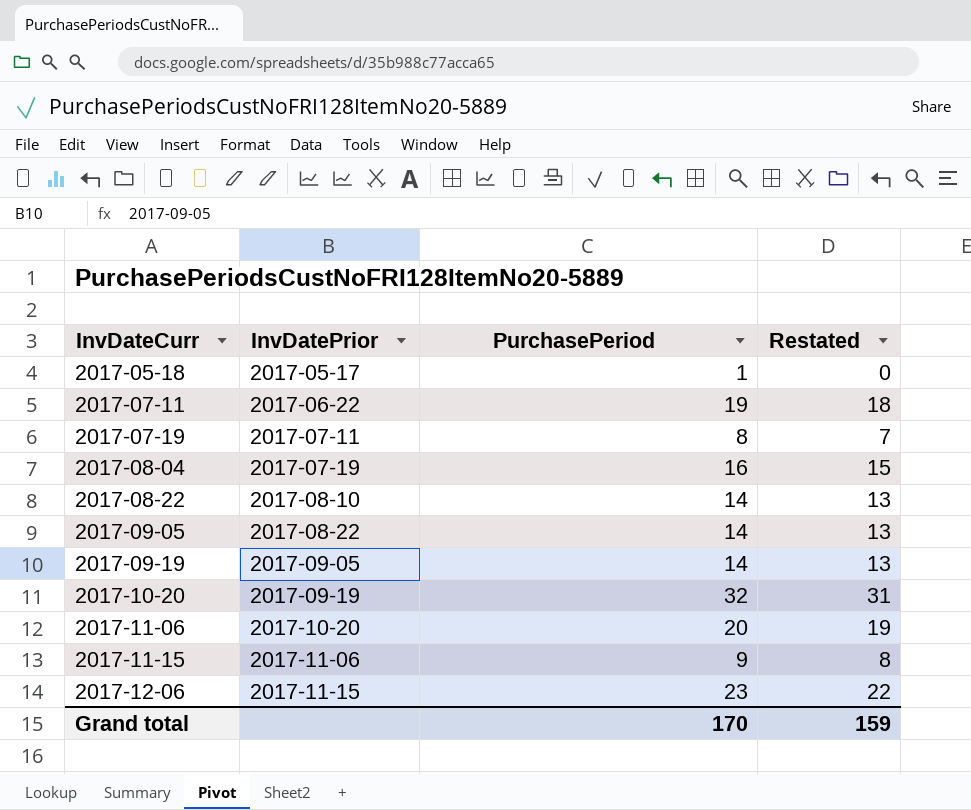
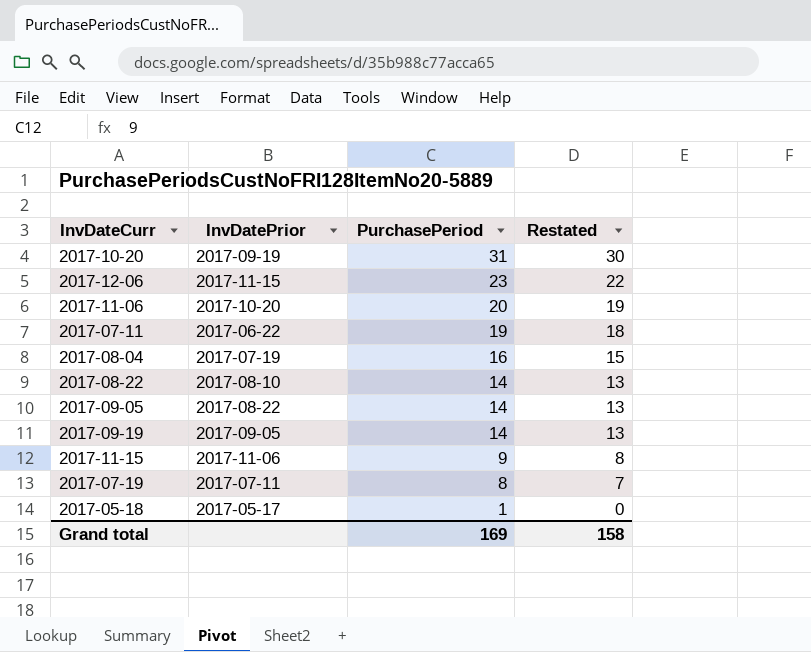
row order: InvDateCurr ascending -> PurchasePeriod descending
2017-10-20 | PurchasePeriod: 32 -> 31
2017-10-20 | Restated: 31 -> 30
Grand total | PurchasePeriod: 170 -> 169
Grand total | Restated: 159 -> 158

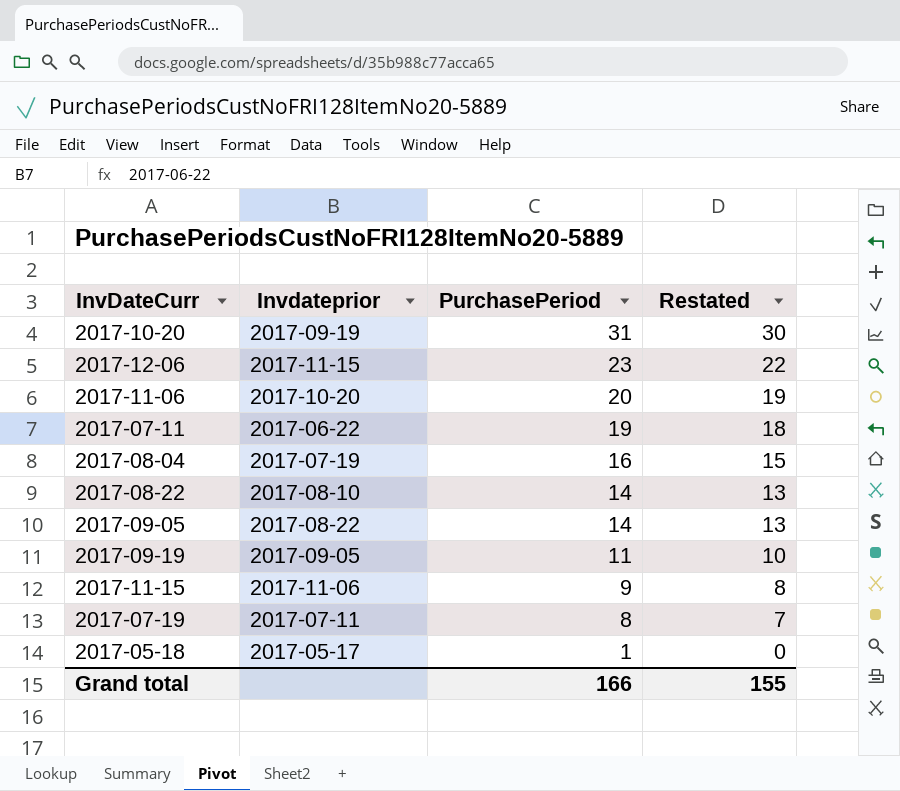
column name: InvDatePrior -> Invdateprior
2017-09-19 | PurchasePeriod: 14 -> 11
2017-09-19 | Restated: 13 -> 10
Grand total | PurchasePeriod: 169 -> 166
Grand total | Restated: 158 -> 155

